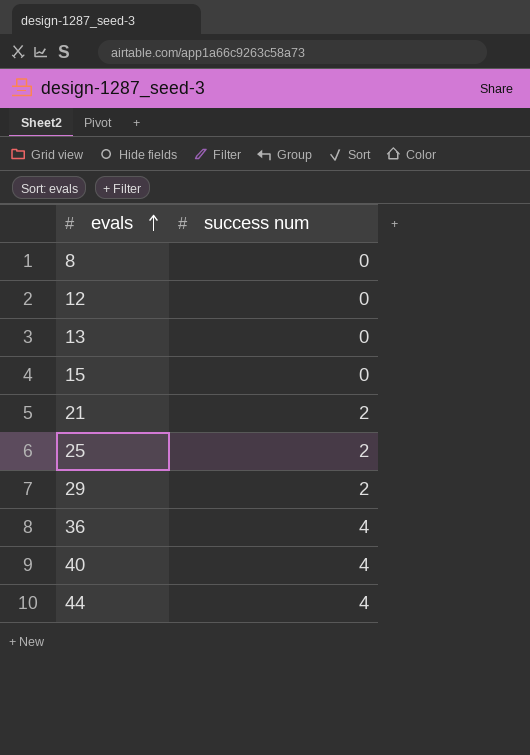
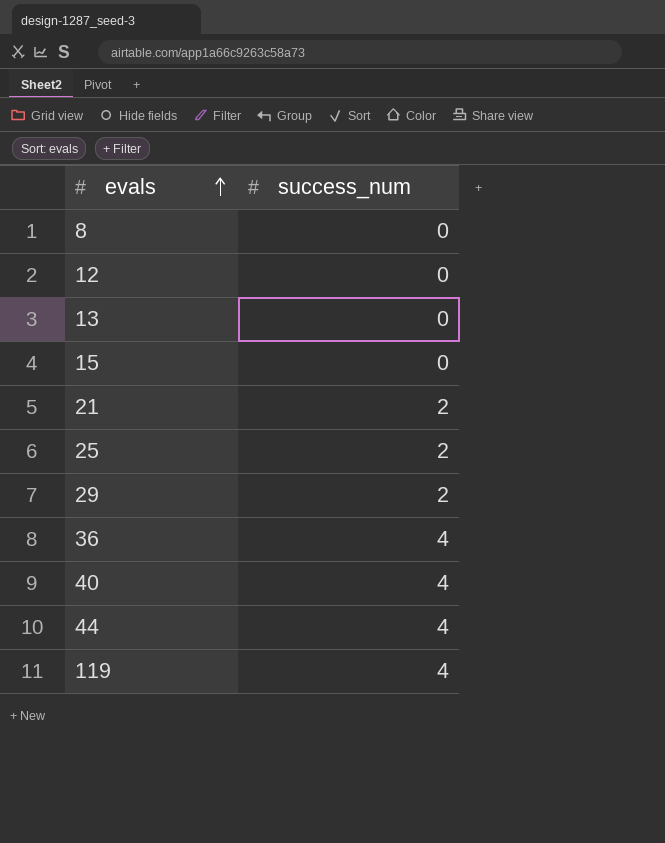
column name: success num -> success_num
row 119: none -> 4

